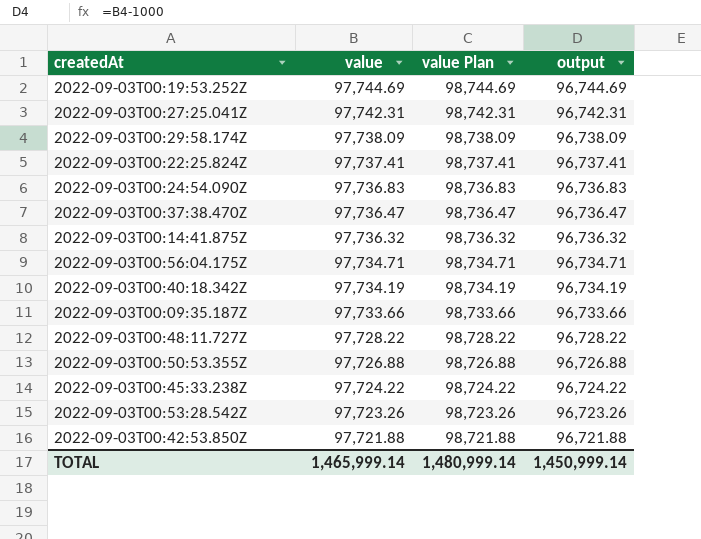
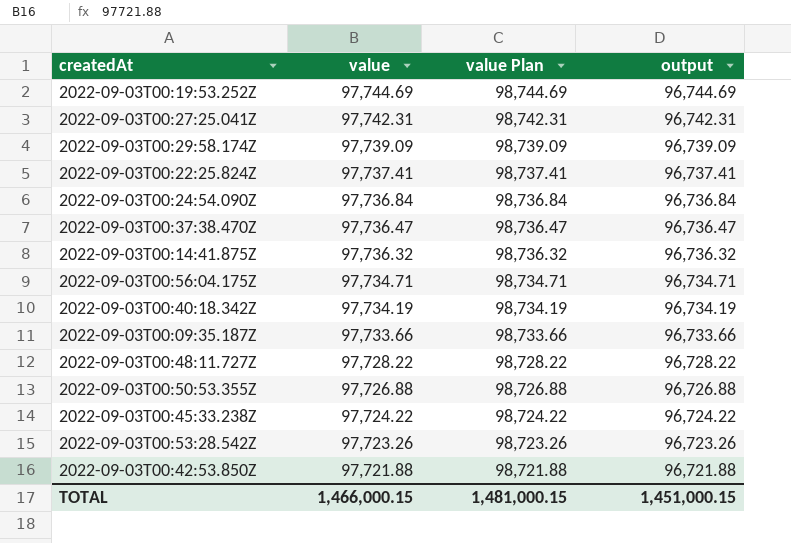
2022-09-03T00:29:58.174Z | value: 97,738.09 -> 97,739.09
2022-09-03T00:29:58.174Z | value Plan: 98,738.09 -> 98,739.09
2022-09-03T00:29:58.174Z | output: 96,738.09 -> 96,739.09
2022-09-03T00:24:54.090Z | value: 97,736.83 -> 97,736.84
2022-09-03T00:24:54.090Z | value Plan: 98,736.83 -> 98,736.84
2022-09-03T00:24:54.090Z | output: 96,736.83 -> 96,736.84
TOTAL | value: 1,465,999.14 -> 1,466,000.15
TOTAL | value Plan: 1,480,999.14 -> 1,481,000.15
TOTAL | output: 1,450,999.14 -> 1,451,000.15

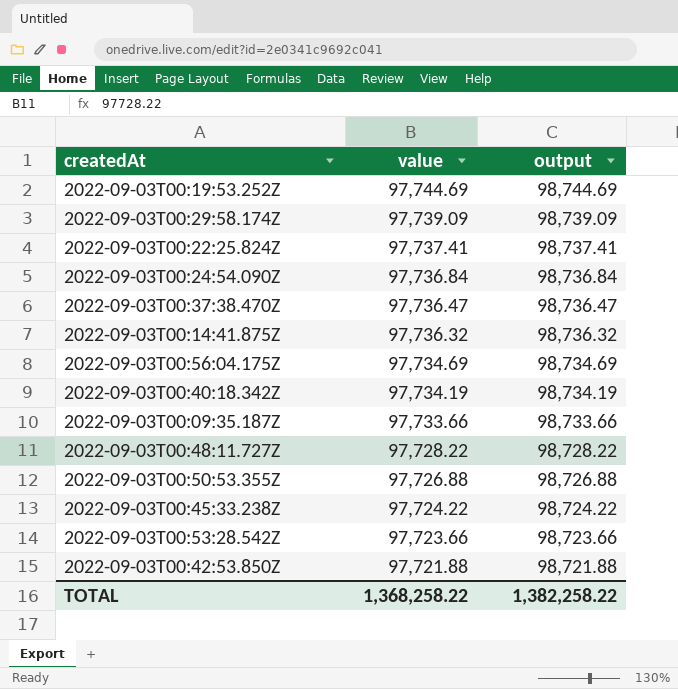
column value Plan | formula: [value] + 1000 -> none
column output | formula: [value] - 1000 -> [value] + 1000
row 2022-09-03T00:27:25.041Z: 97,742.31 | 98,742.31 | 96,742.31 -> none
2022-09-03T00:56:04.175Z | value: 97,734.71 -> 97,734.69
2022-09-03T00:53:28.542Z | value: 97,723.26 -> 97,723.66
TOTAL | value: 1,466,000.15 -> 1,368,258.22
TOTAL | output: 1,451,000.15 -> 1,382,258.22

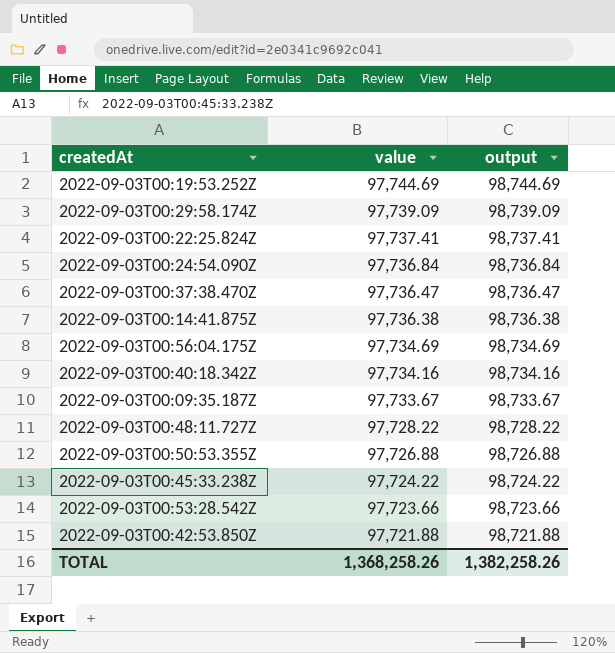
2022-09-03T00:14:41.875Z | value: 97,736.32 -> 97,736.38
2022-09-03T00:14:41.875Z | output: 98,736.32 -> 98,736.38
2022-09-03T00:40:18.342Z | value: 97,734.19 -> 97,734.16
2022-09-03T00:40:18.342Z | output: 98,734.19 -> 98,734.16
2022-09-03T00:09:35.187Z | value: 97,733.66 -> 97,733.67
2022-09-03T00:09:35.187Z | output: 98,733.66 -> 98,733.67
TOTAL | value: 1,368,258.22 -> 1,368,258.26
TOTAL | output: 1,382,258.22 -> 1,382,258.26

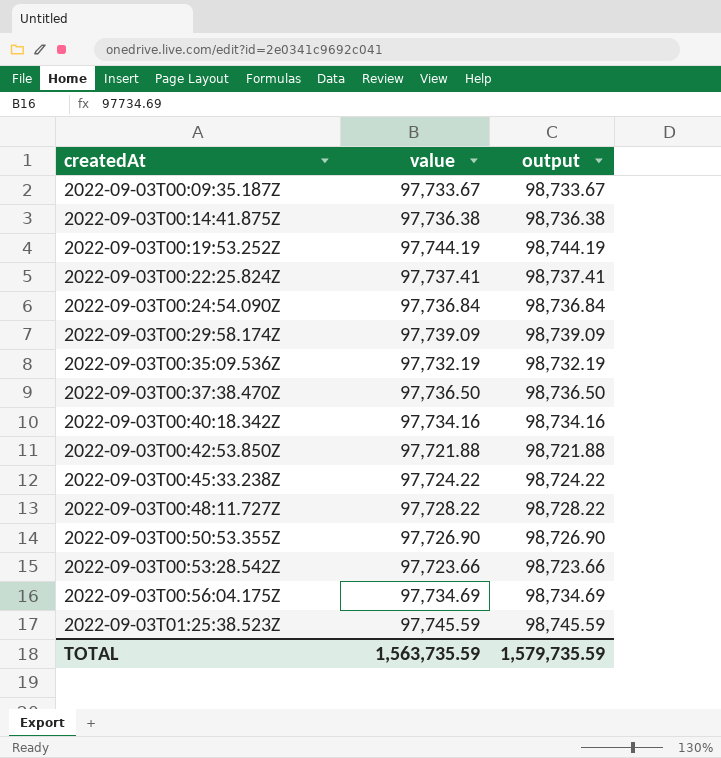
row order: value descending -> createdAt ascending
2022-09-03T00:19:53.252Z | value: 97,744.69 -> 97,744.19
2022-09-03T00:19:53.252Z | output: 98,744.69 -> 98,744.19
row 2022-09-03T00:35:09.536Z: none -> 97,732.19 | 98,732.19
2022-09-03T00:37:38.470Z | value: 97,736.47 -> 97,736.50
2022-09-03T00:37:38.470Z | output: 98,736.47 -> 98,736.50
2022-09-03T00:50:53.355Z | value: 97,726.88 -> 97,726.90
2022-09-03T00:50:53.355Z | output: 98,726.88 -> 98,726.90
row 2022-09-03T01:25:38.523Z: none -> 97,745.59 | 98,745.59
TOTAL | value: 1,368,258.26 -> 1,563,735.59
TOTAL | output: 1,382,258.26 -> 1,579,735.59

